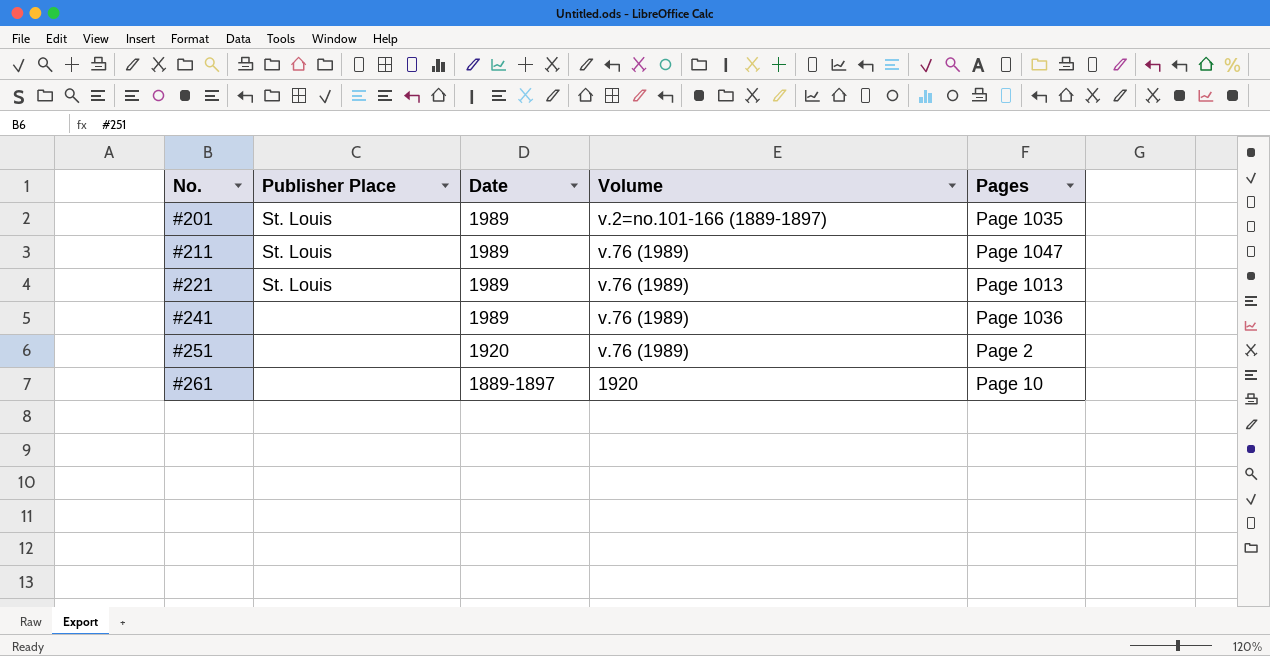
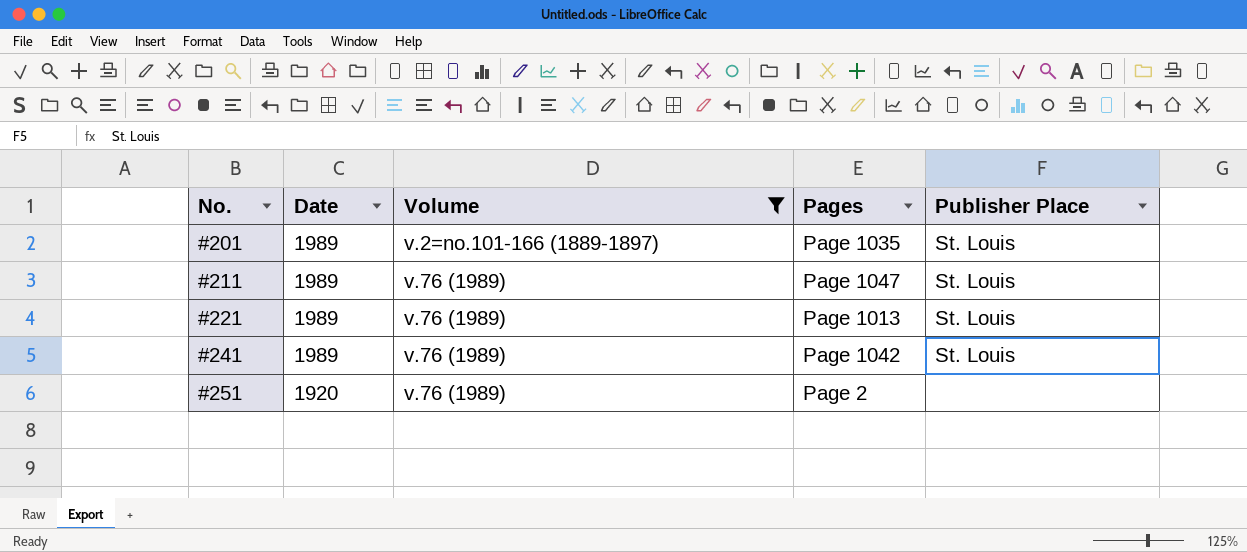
filter: none -> Volume != 1920
column Publisher Place | position: 2 -> 5
#241 | Pages: Page 1036 -> Page 1042
#241 | Publisher Place: none -> St. Louis

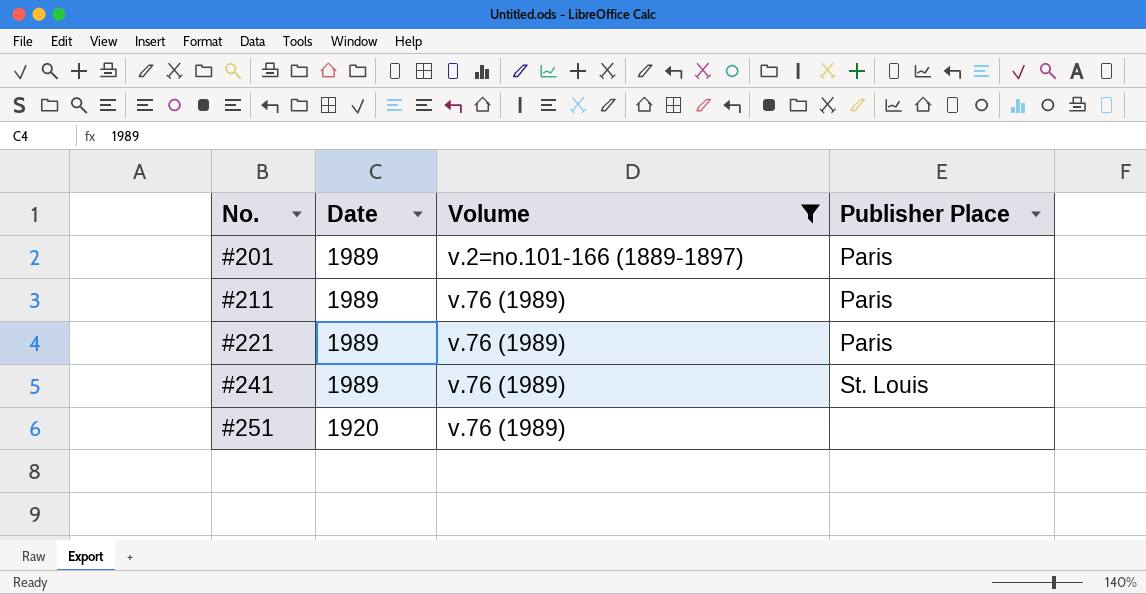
column Pages | position: 4 -> none
#201 | Publisher Place: St. Louis -> Paris
#211 | Publisher Place: St. Louis -> Paris
#221 | Publisher Place: St. Louis -> Paris

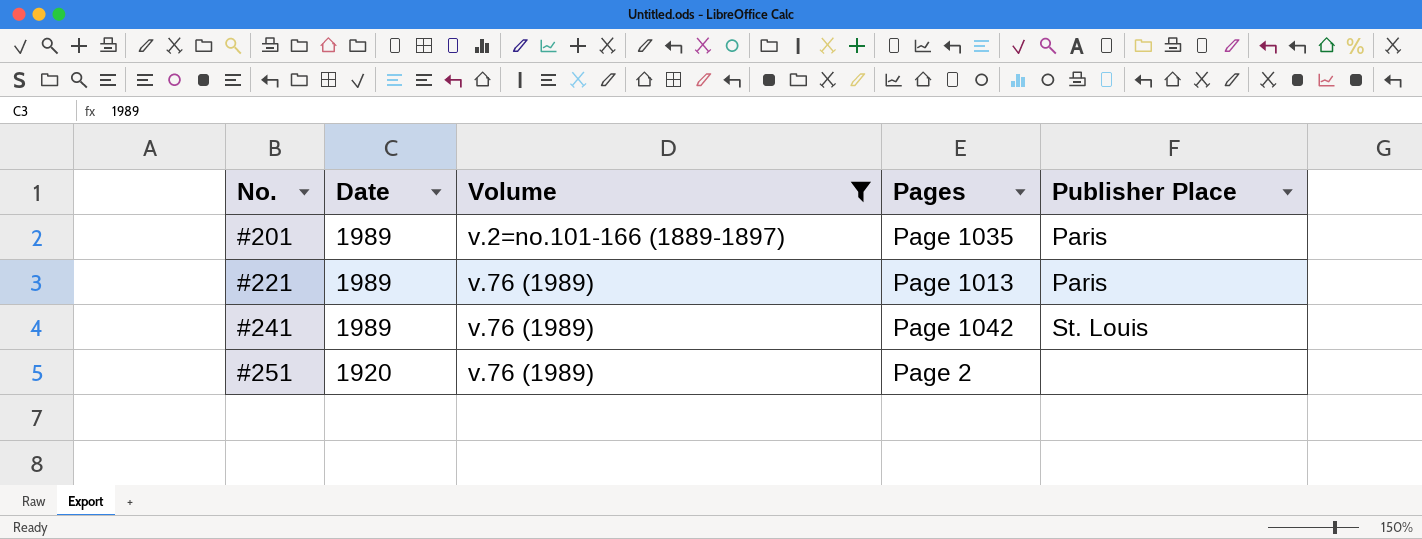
column Pages | position: none -> 4
row #211: 1989 | v.76 (1989) | Paris -> none

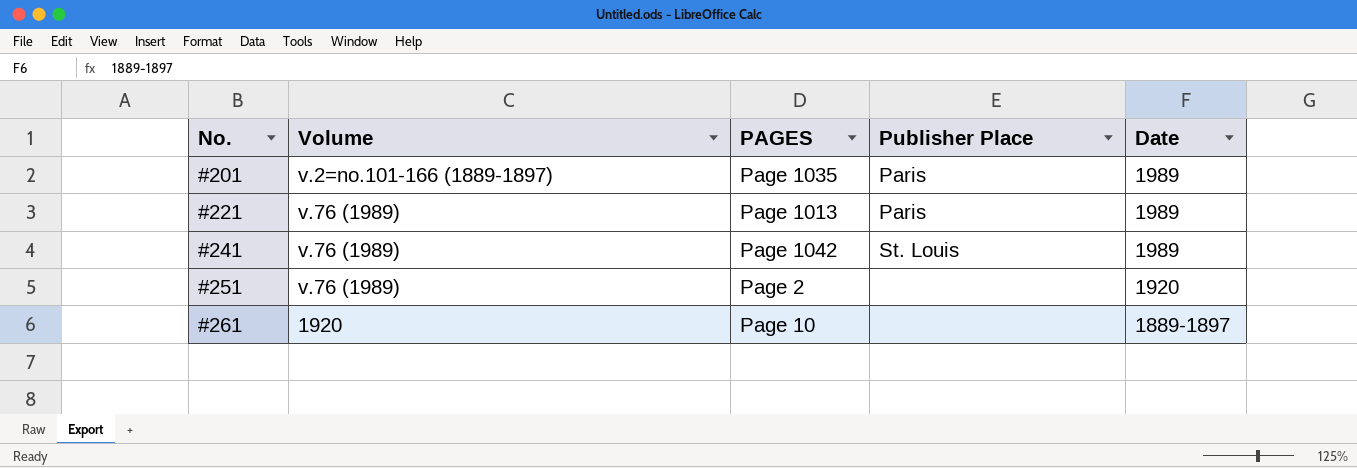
filter: Volume != 1920 -> none
column name: Pages -> PAGES
column Date | position: 2 -> 5

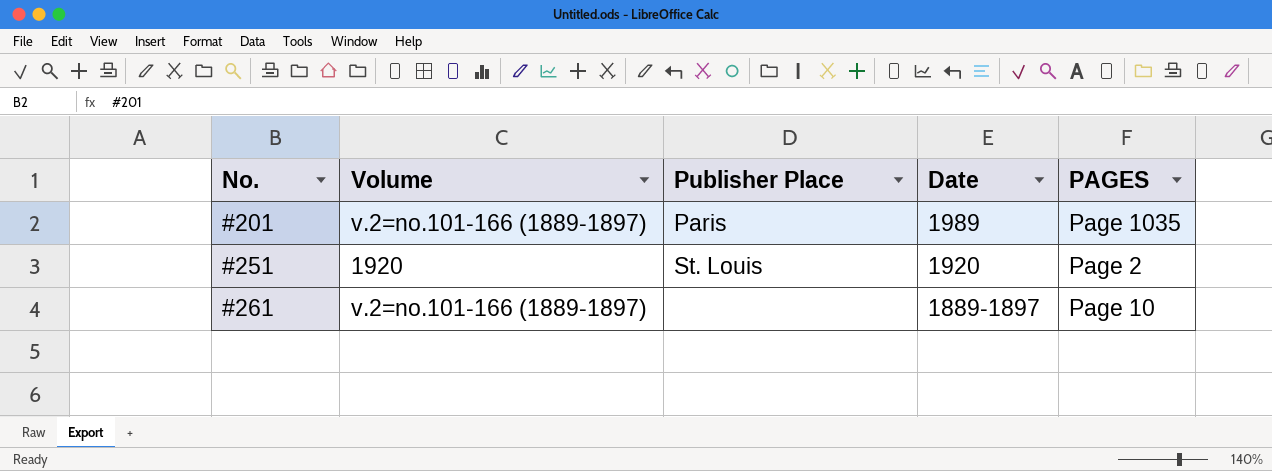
column PAGES | position: 3 -> 5
row #221: v.76 (1989) | Page 1013 | Paris | 1989 -> none
row #241: v.76 (1989) | Page 1042 | St. Louis | 1989 -> none
#251 | Volume: v.76 (1989) -> 1920
#251 | Publisher Place: none -> St. Louis
#261 | Volume: 1920 -> v.2=no.101-166 (1889-1897)

